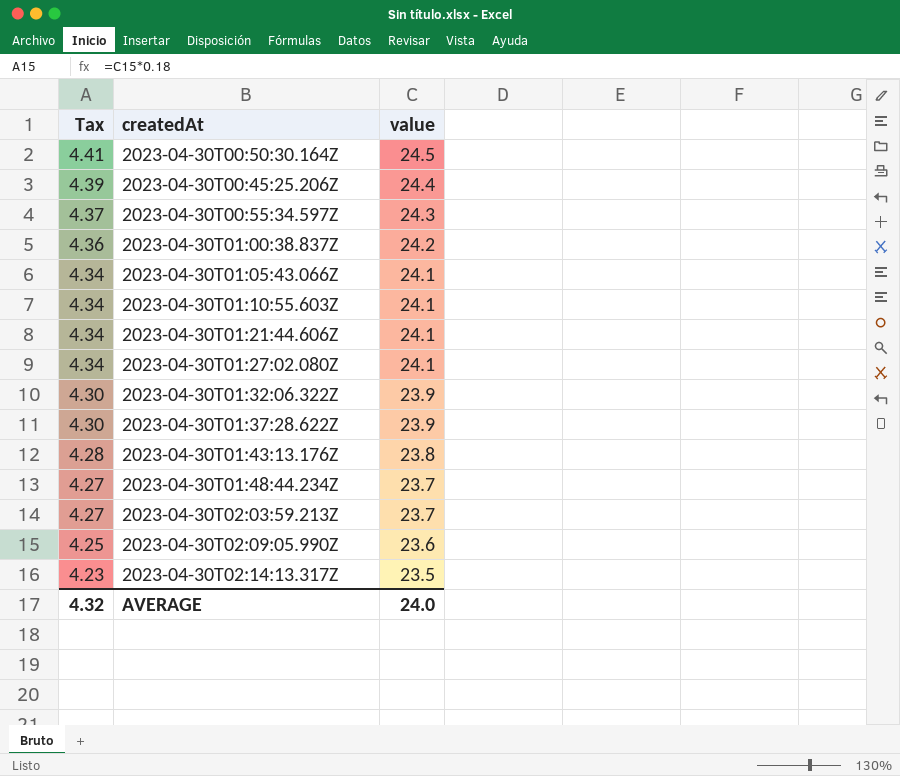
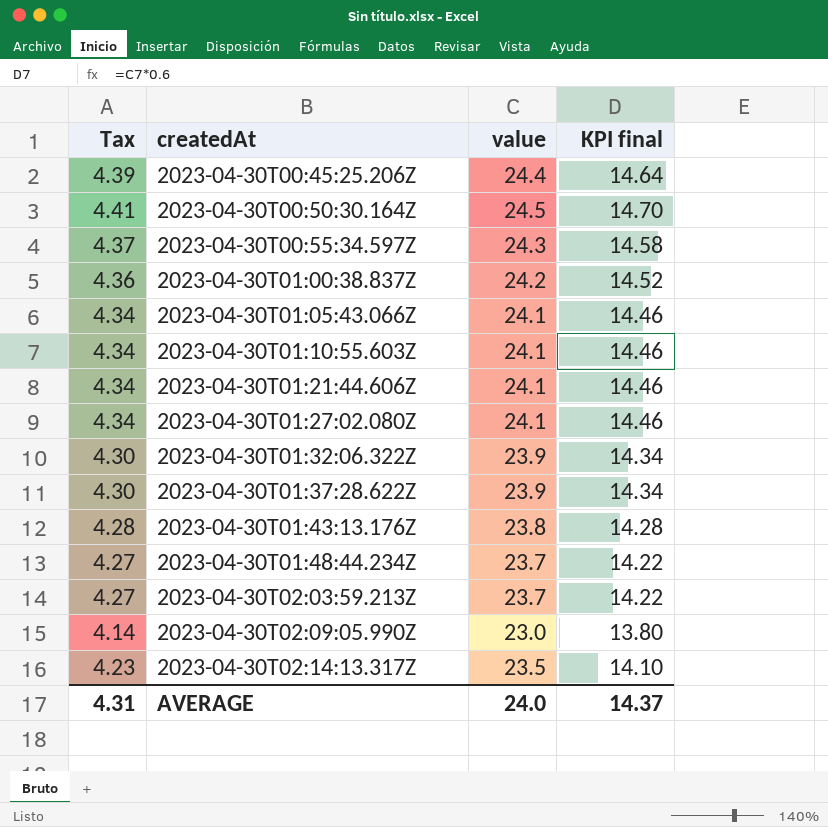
row order: Tax descending -> createdAt ascending
column KPI final | formula: none -> [value] * 0.6
2023-04-30T02:09:05.990Z | Tax: 4.25 -> 4.14
2023-04-30T02:09:05.990Z | value: 23.6 -> 23.0
AVERAGE | Tax: 4.32 -> 4.31

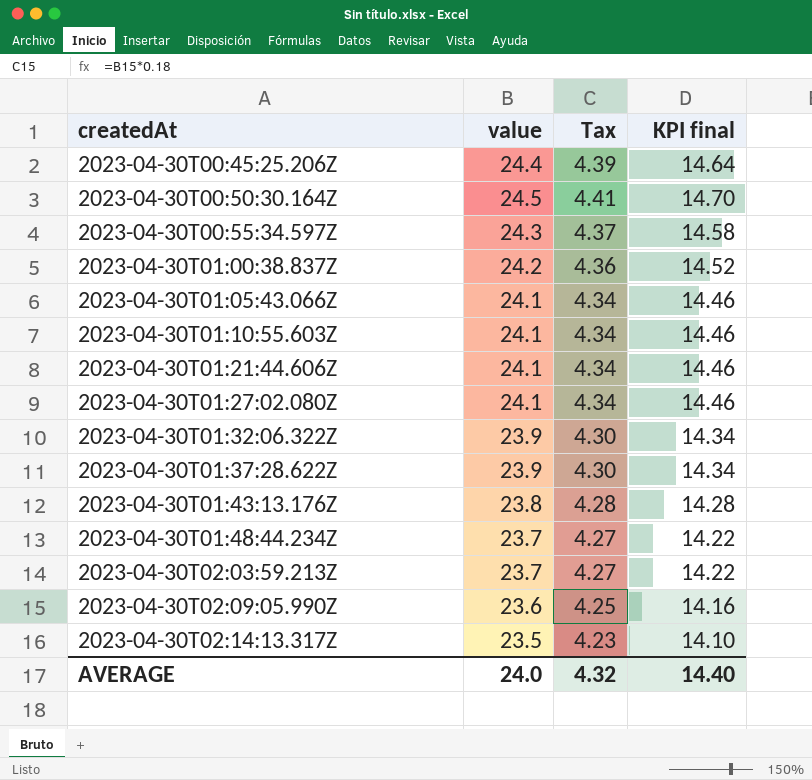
column Tax | position: 1 -> 3
2023-04-30T02:09:05.990Z | value: 23.0 -> 23.6
2023-04-30T02:09:05.990Z | Tax: 4.14 -> 4.25
2023-04-30T02:09:05.990Z | KPI final: 13.80 -> 14.16
AVERAGE | Tax: 4.31 -> 4.32
AVERAGE | KPI final: 14.37 -> 14.40

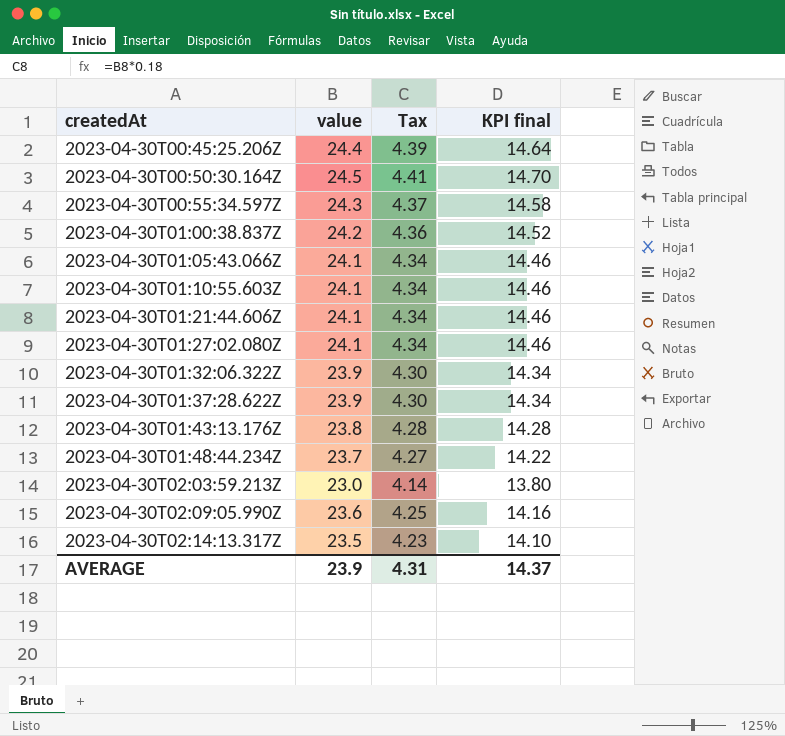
2023-04-30T02:03:59.213Z | value: 23.7 -> 23.0
2023-04-30T02:03:59.213Z | Tax: 4.27 -> 4.14
2023-04-30T02:03:59.213Z | KPI final: 14.22 -> 13.80
AVERAGE | value: 24.0 -> 23.9
AVERAGE | Tax: 4.32 -> 4.31
AVERAGE | KPI final: 14.40 -> 14.37

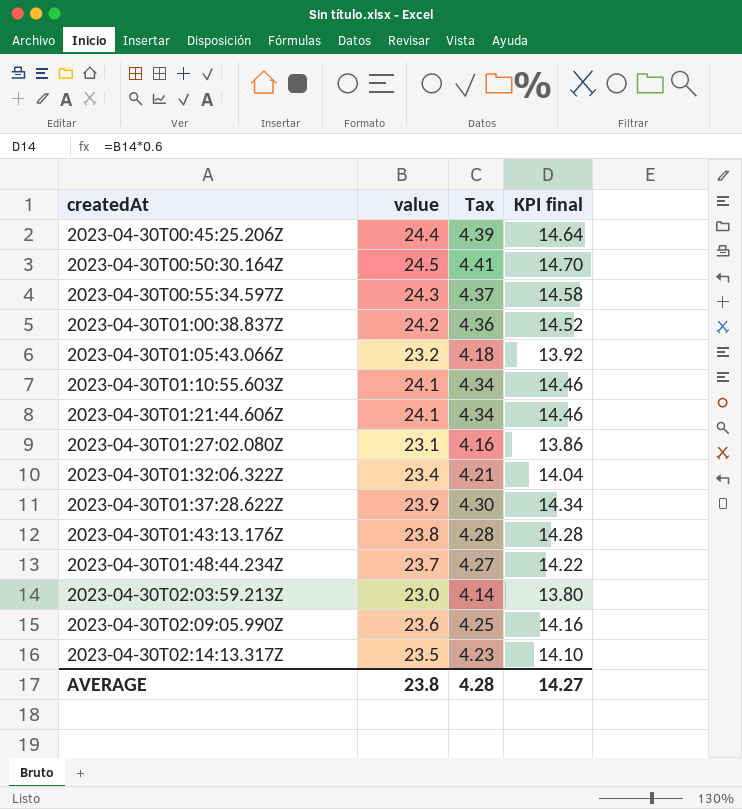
2023-04-30T01:05:43.066Z | value: 24.1 -> 23.2
2023-04-30T01:05:43.066Z | Tax: 4.34 -> 4.18
2023-04-30T01:05:43.066Z | KPI final: 14.46 -> 13.92
2023-04-30T01:27:02.080Z | value: 24.1 -> 23.1
2023-04-30T01:27:02.080Z | Tax: 4.34 -> 4.16
2023-04-30T01:27:02.080Z | KPI final: 14.46 -> 13.86
2023-04-30T01:32:06.322Z | value: 23.9 -> 23.4
2023-04-30T01:32:06.322Z | Tax: 4.30 -> 4.21
2023-04-30T01:32:06.322Z | KPI final: 14.34 -> 14.04
AVERAGE | value: 23.9 -> 23.8
AVERAGE | Tax: 4.31 -> 4.28
AVERAGE | KPI final: 14.37 -> 14.27

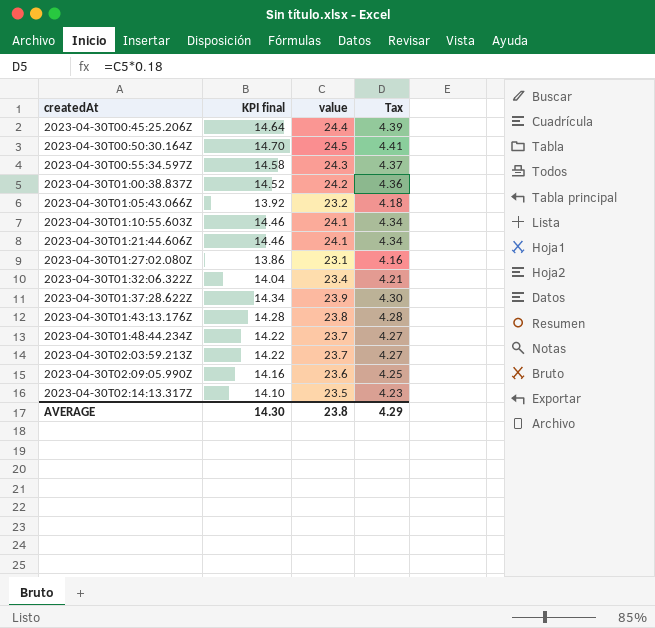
column KPI final | position: 4 -> 2
2023-04-30T02:03:59.213Z | KPI final: 13.80 -> 14.22
2023-04-30T02:03:59.213Z | value: 23.0 -> 23.7
2023-04-30T02:03:59.213Z | Tax: 4.14 -> 4.27
AVERAGE | KPI final: 14.27 -> 14.30
AVERAGE | Tax: 4.28 -> 4.29

